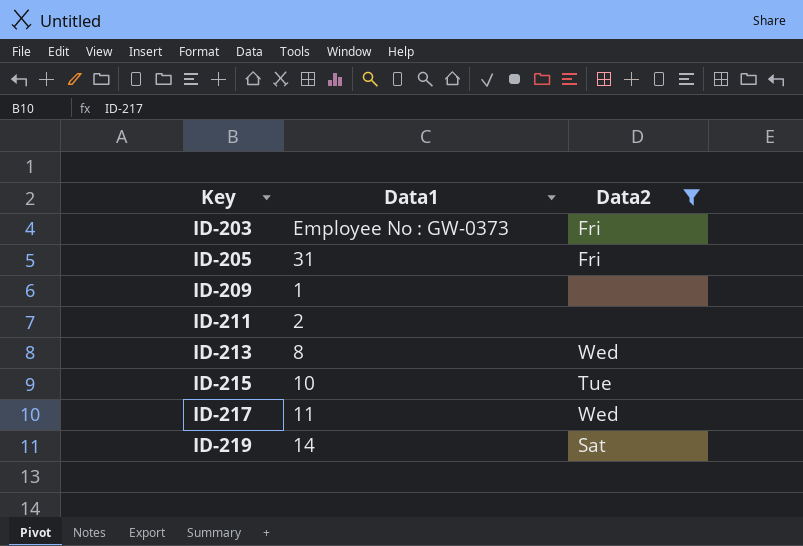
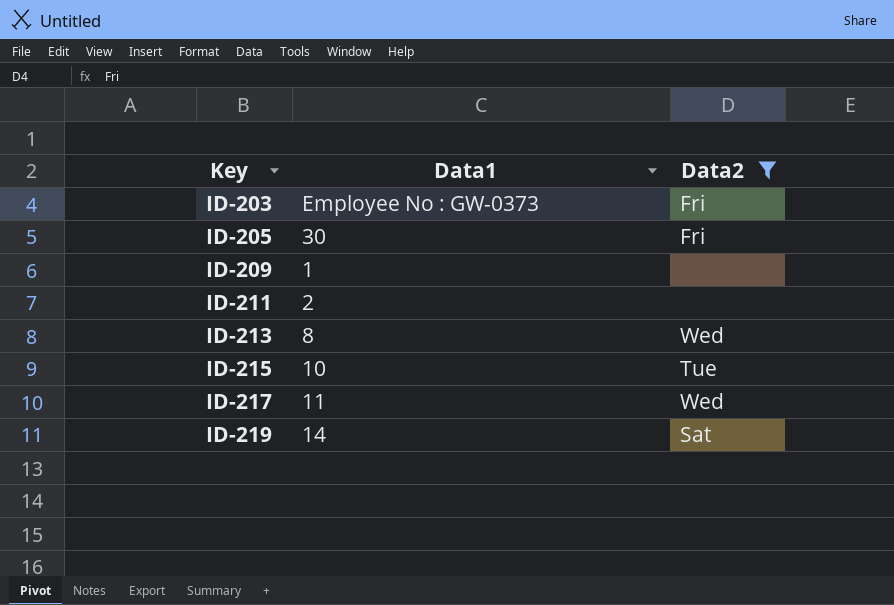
ID-205 | Data1: 31 -> 30

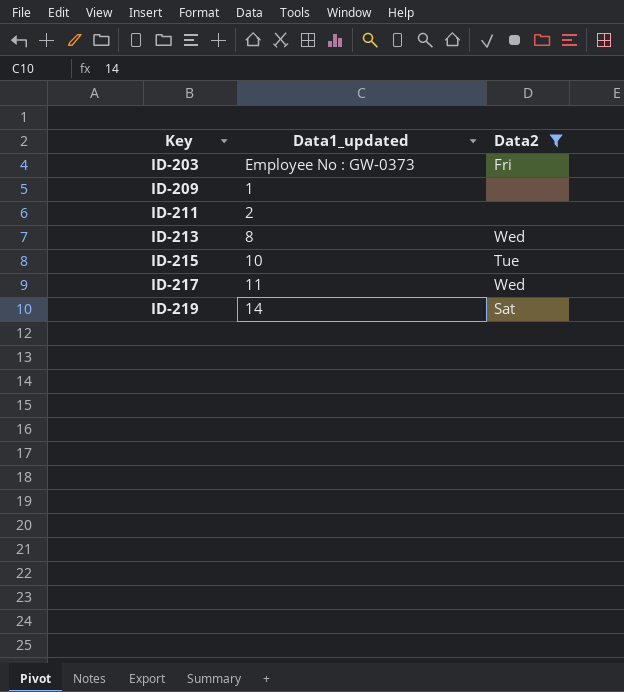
column name: Data1 -> Data1_updated
row ID-205: 30 | Fri -> none

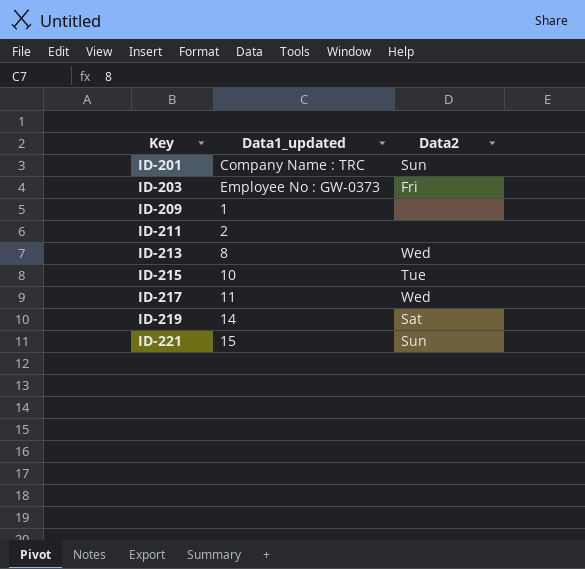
filter: Data2 != Sun -> none

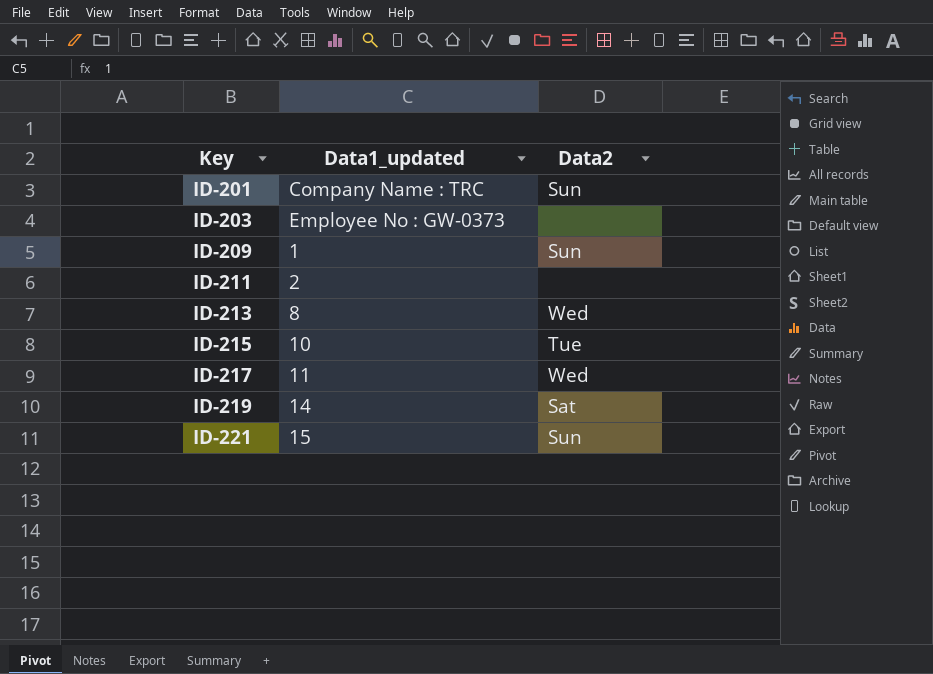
ID-203 | Data2: Fri -> none
ID-209 | Data2: none -> Sun

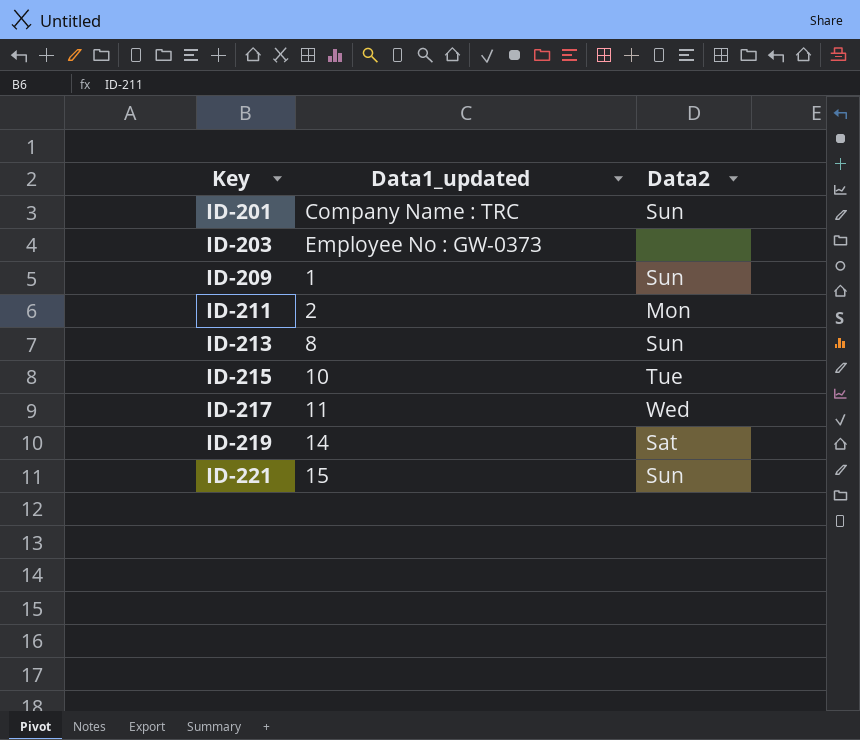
ID-211 | Data2: none -> Mon
ID-213 | Data2: Wed -> Sun

